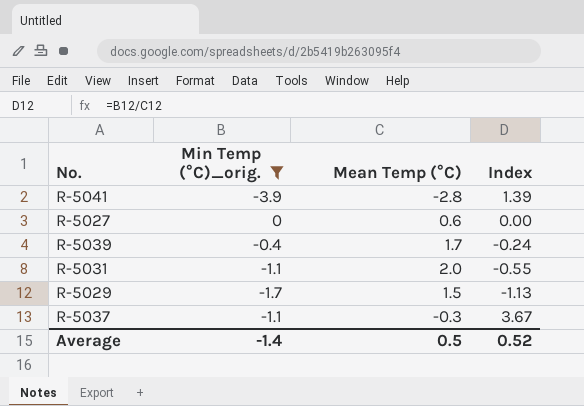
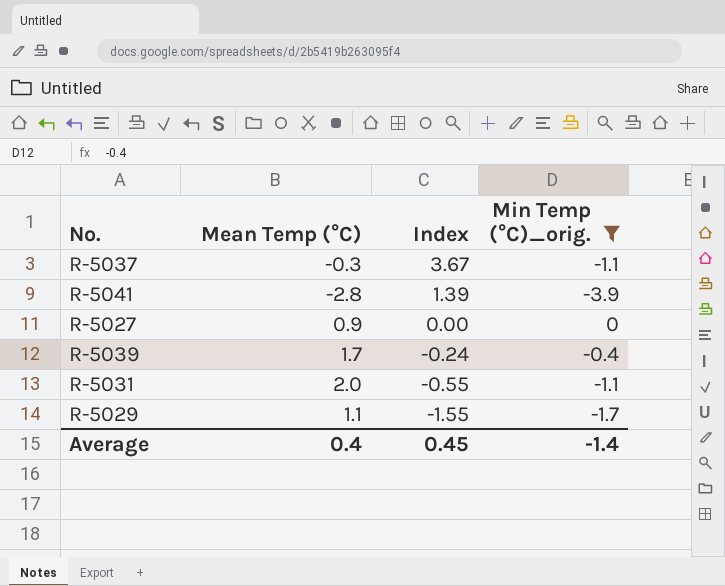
row order: none -> Index descending
column Min Temp (°C)_orig. | position: 2 -> 4
R-5027 | Mean Temp (°C): 0.6 -> 0.9
R-5029 | Mean Temp (°C): 1.5 -> 1.1
R-5029 | Index: -1.13 -> -1.55
Average | Mean Temp (°C): 0.5 -> 0.4
Average | Index: 0.52 -> 0.45

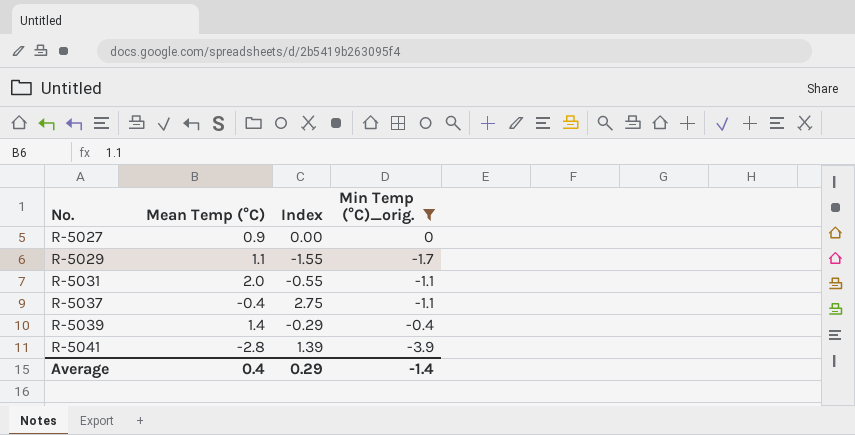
row order: Index descending -> No. ascending
R-5037 | Mean Temp (°C): -0.3 -> -0.4
R-5037 | Index: 3.67 -> 2.75
R-5039 | Mean Temp (°C): 1.7 -> 1.4
R-5039 | Index: -0.24 -> -0.29
Average | Index: 0.45 -> 0.29

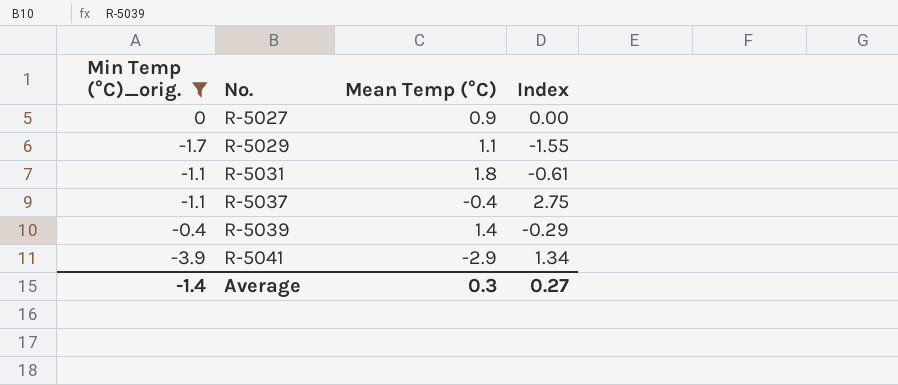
column Min Temp (°C)_orig. | position: 4 -> 1
R-5031 | Mean Temp (°C): 2.0 -> 1.8
R-5031 | Index: -0.55 -> -0.61
R-5041 | Mean Temp (°C): -2.8 -> -2.9
R-5041 | Index: 1.39 -> 1.34
Average | Mean Temp (°C): 0.4 -> 0.3
Average | Index: 0.29 -> 0.27

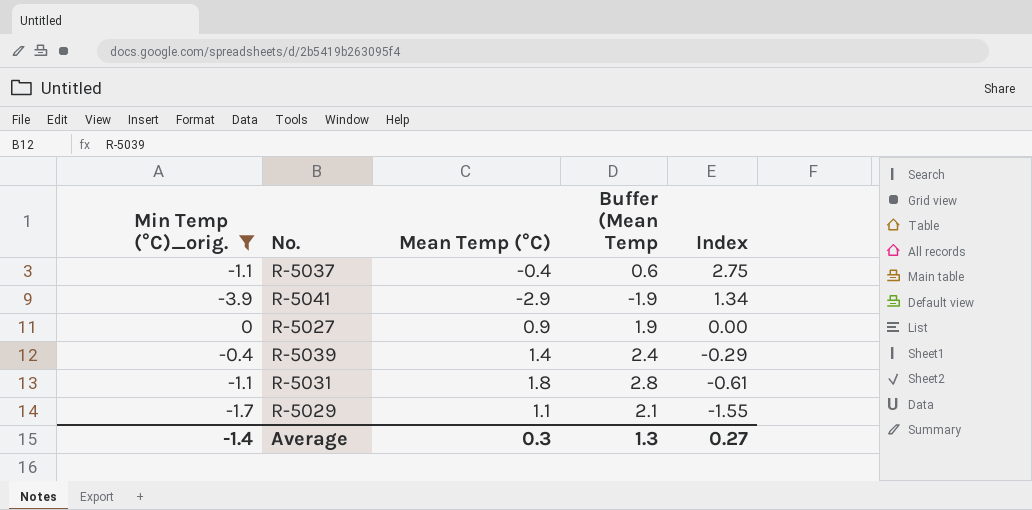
row order: No. ascending -> Index descending
column Buffer (Mean Temp | formula: none -> [Mean Temp (°C)] + 1

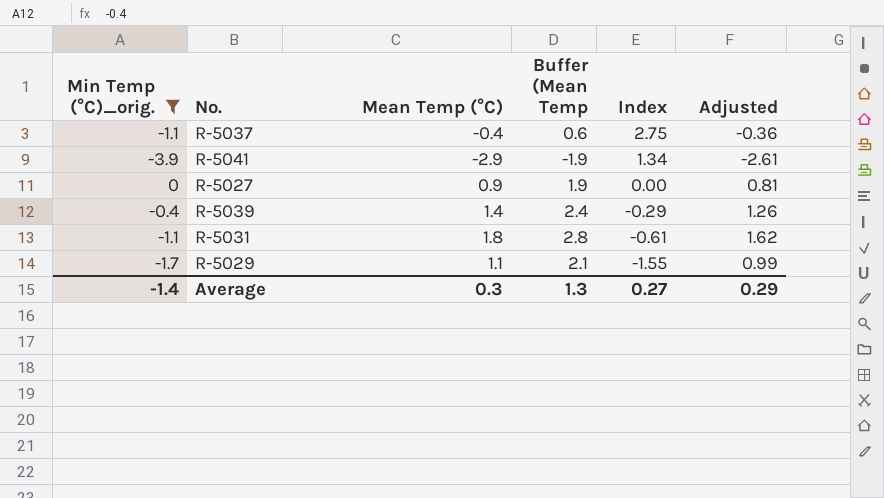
column Adjusted | formula: none -> [Mean Temp (°C)] * 0.9

